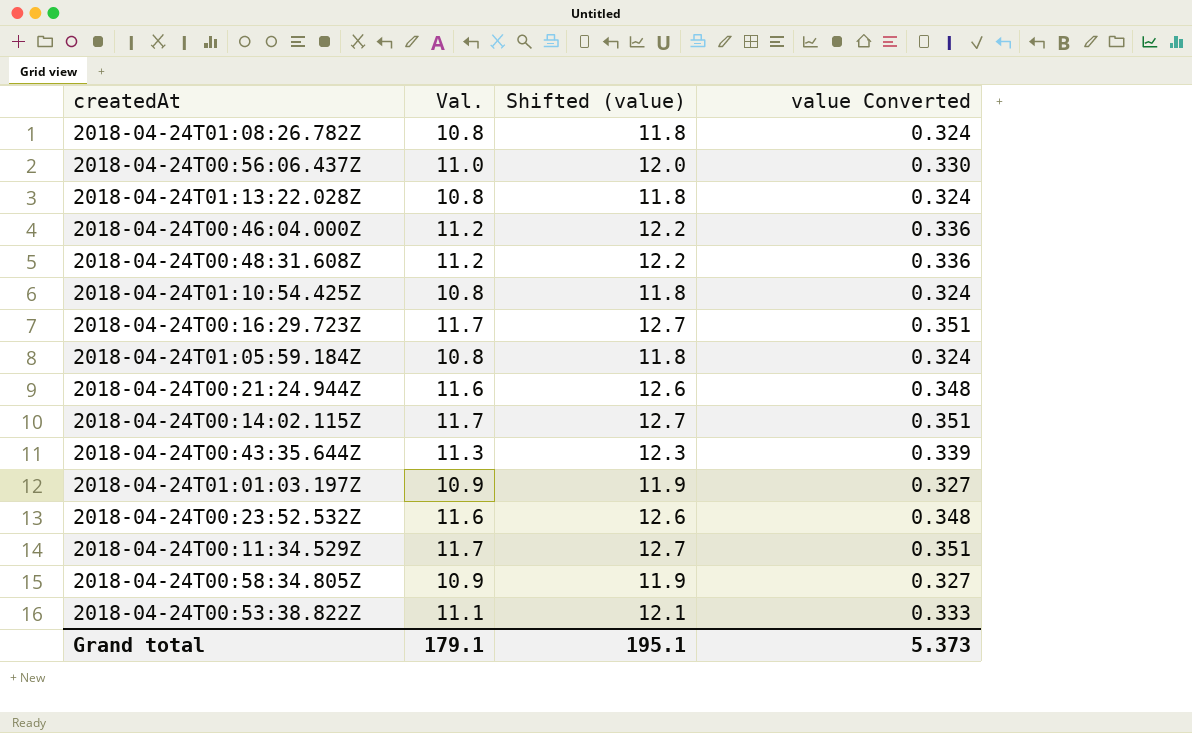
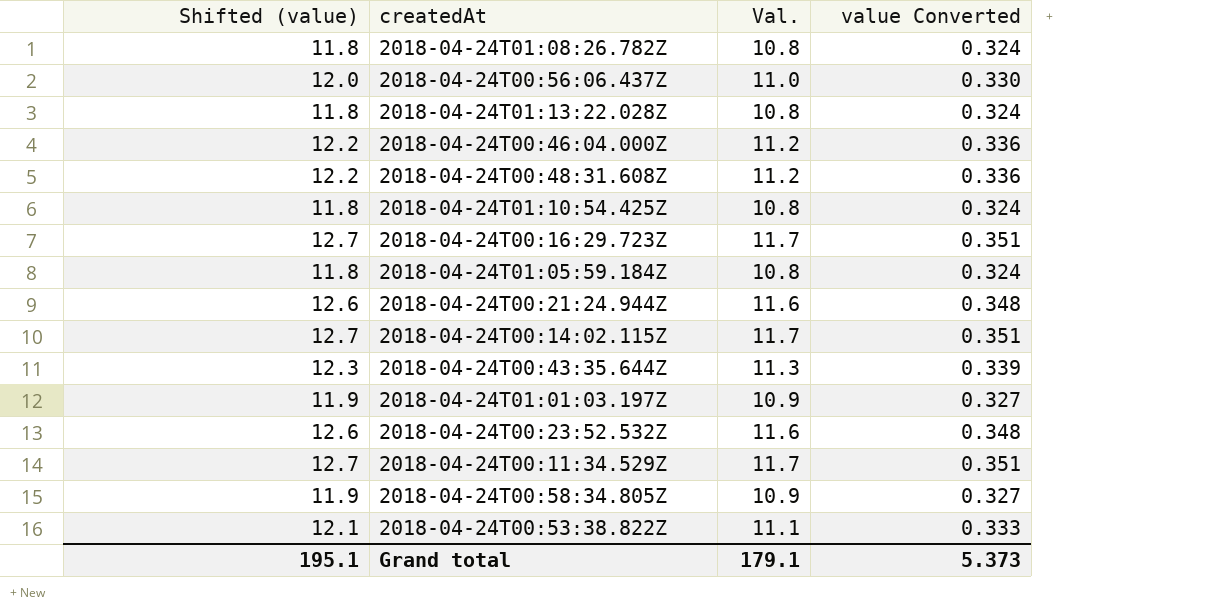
column Shifted (value) | position: 3 -> 1

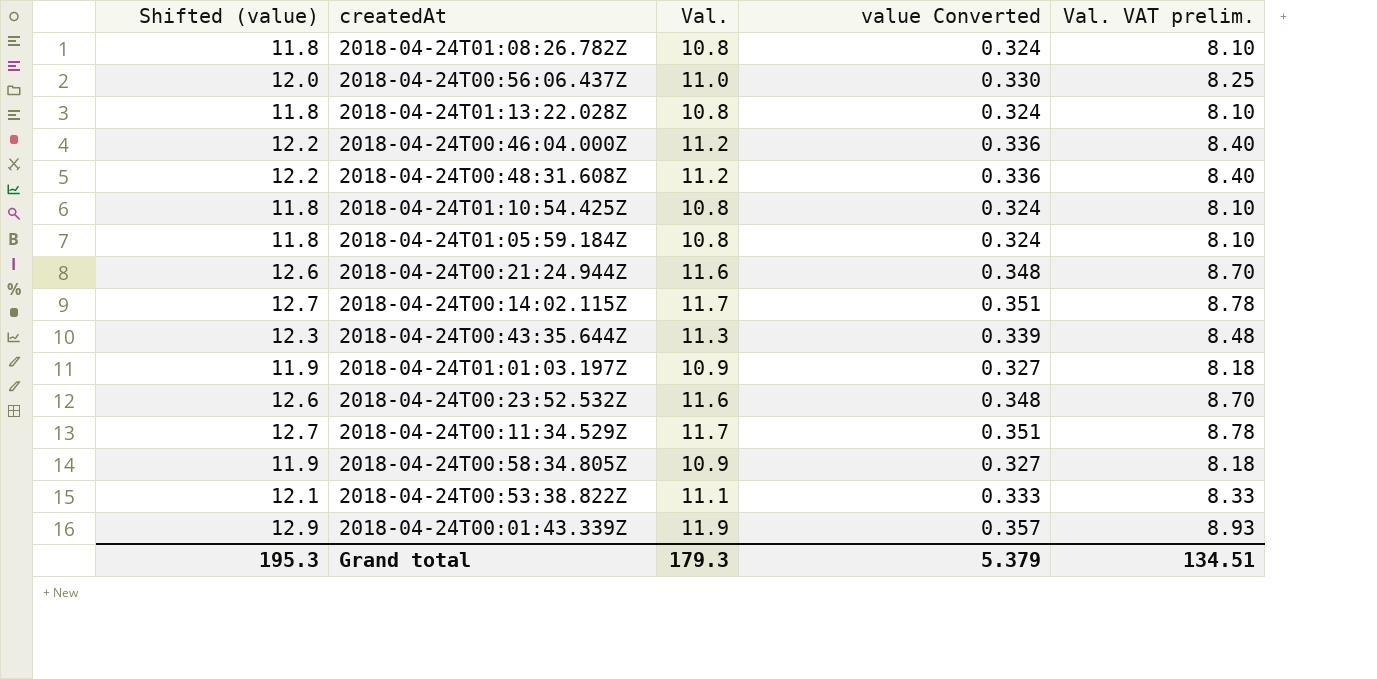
column Val. VAT prelim. | formula: none -> [Val.] * 0.75
row 2018-04-24T00:16:29.723Z: 12.7 | 11.7 | 0.351 -> none
row 2018-04-24T00:01:43.339Z: none -> 12.9 | 11.9 | 0.357 | 8.93
Grand total | Shifted (value): 195.1 -> 195.3
Grand total | Val.: 179.1 -> 179.3
Grand total | value Converted: 5.373 -> 5.379

